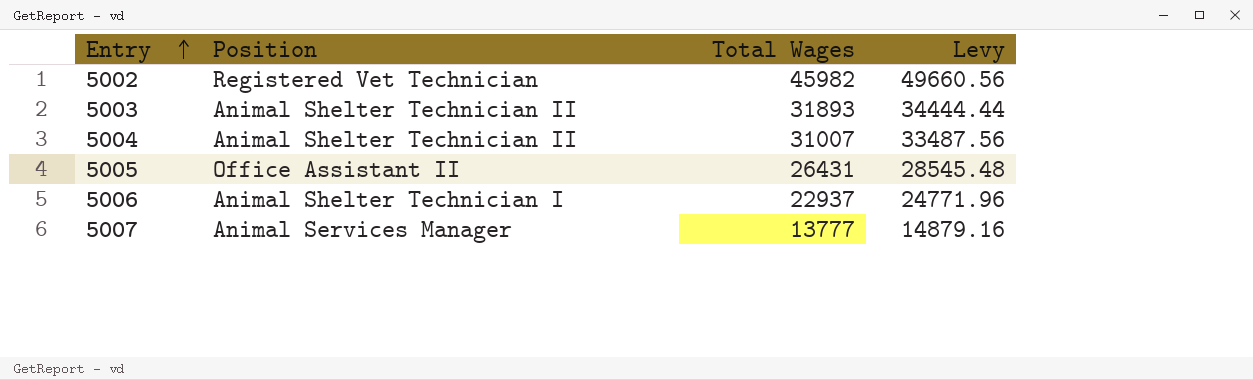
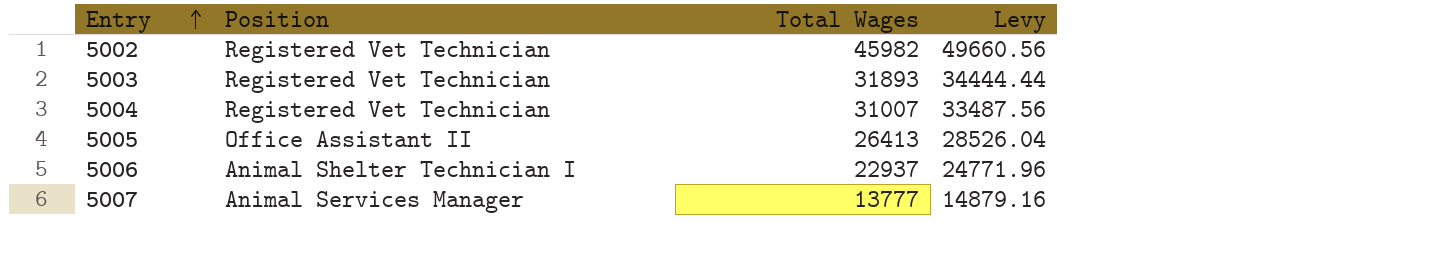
5003 | Position: Animal Shelter Technician II -> Registered Vet Technician
5004 | Position: Animal Shelter Technician II -> Registered Vet Technician
5005 | Total Wages: 26431 -> 26413
5005 | Levy: 28545.48 -> 28526.04

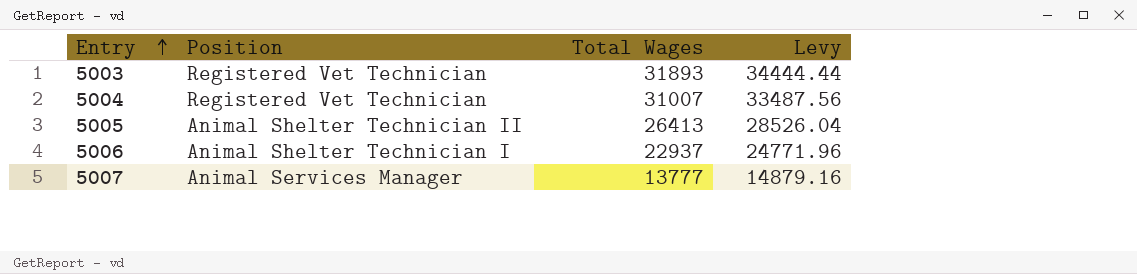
row 5002: Registered Vet Technician | 45982 | 49660.56 -> none
5005 | Position: Office Assistant II -> Animal Shelter Technician II

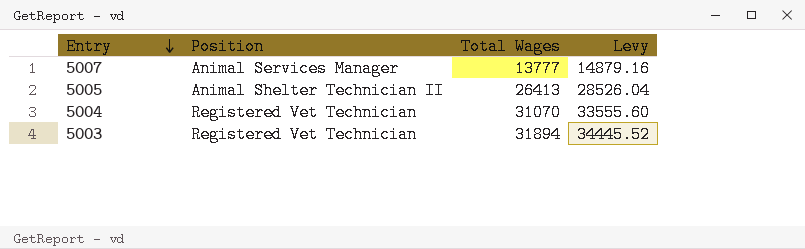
row order: Entry ascending -> Entry descending
row 5006: Animal Shelter Technician I | 22937 | 24771.96 -> none
5004 | Total Wages: 31007 -> 31070
5004 | Levy: 33487.56 -> 33555.60
5003 | Total Wages: 31893 -> 31894
5003 | Levy: 34444.44 -> 34445.52

